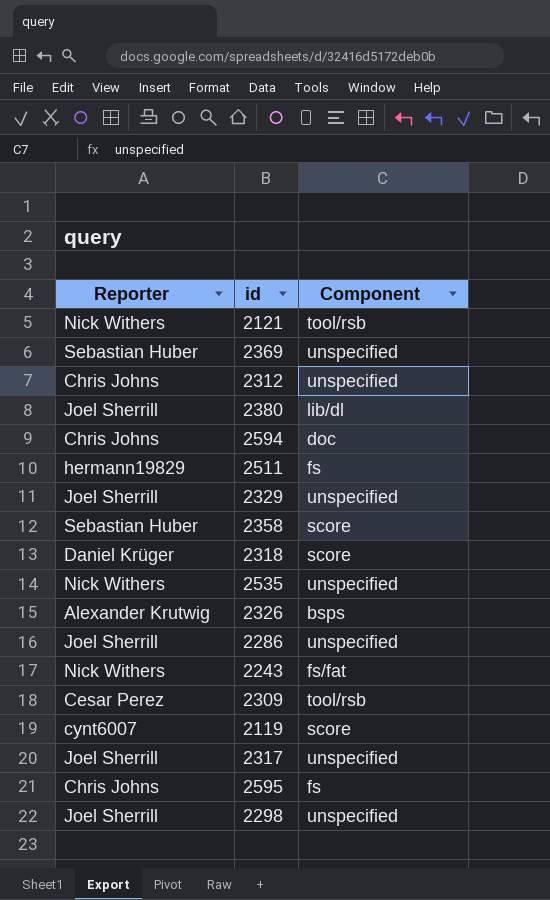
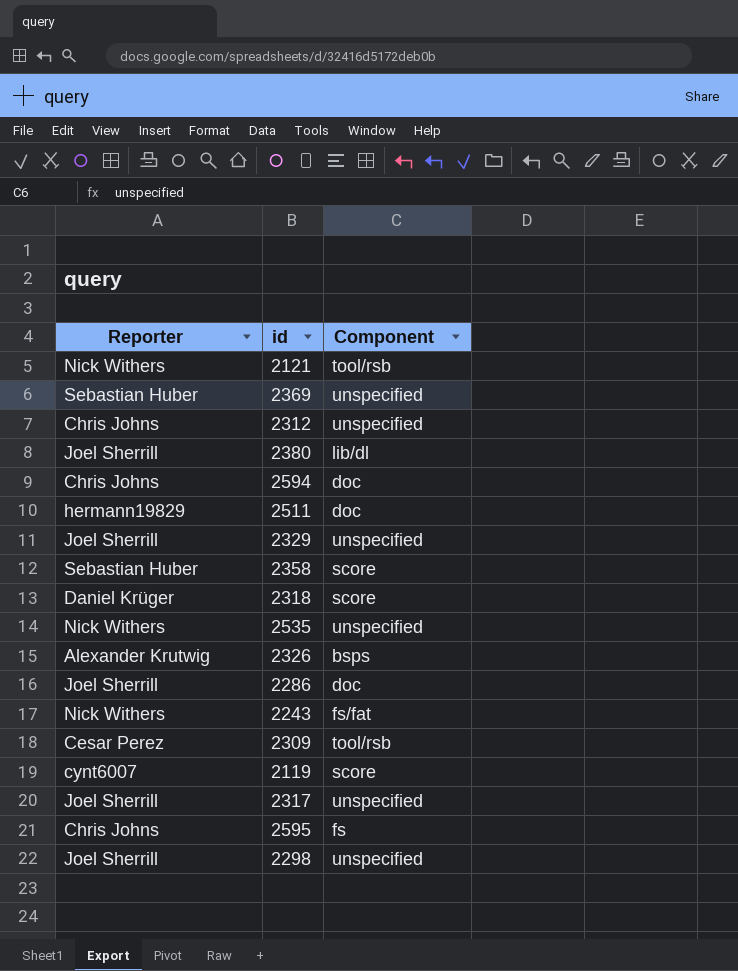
2511 | Component: fs -> doc
2286 | Component: unspecified -> doc

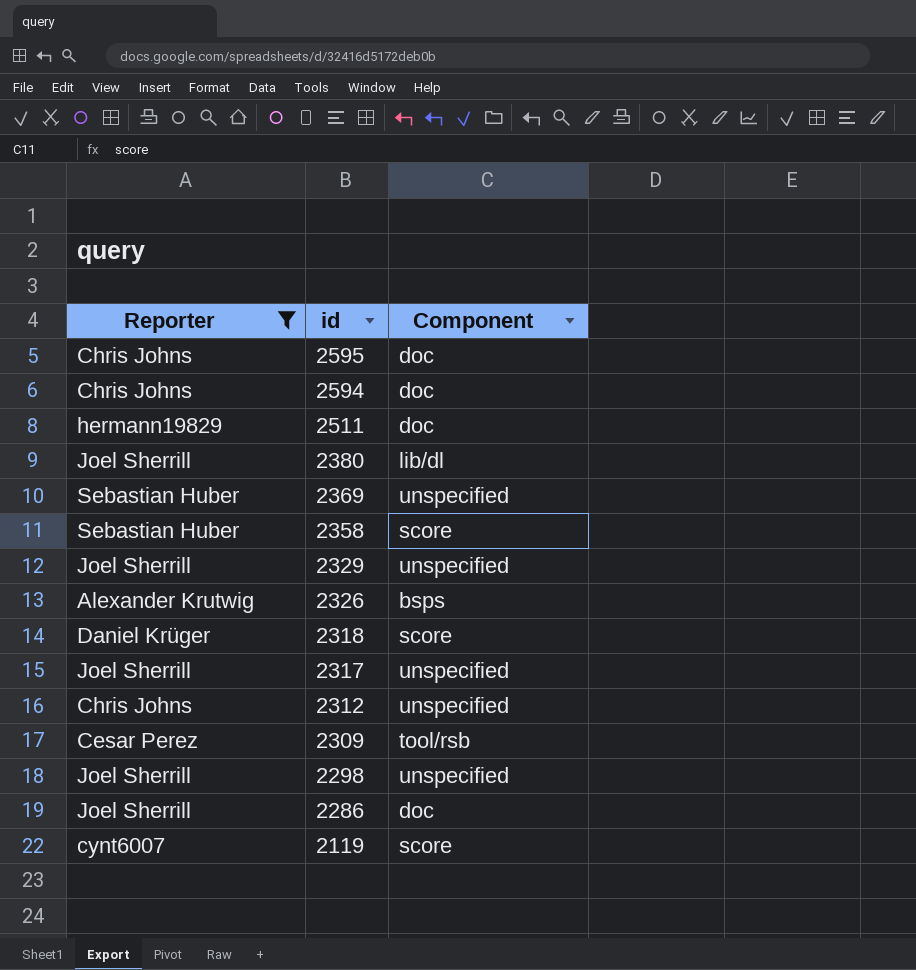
filter: none -> Reporter != Nick Withers
row order: none -> id descending
2595 | Component: fs -> doc

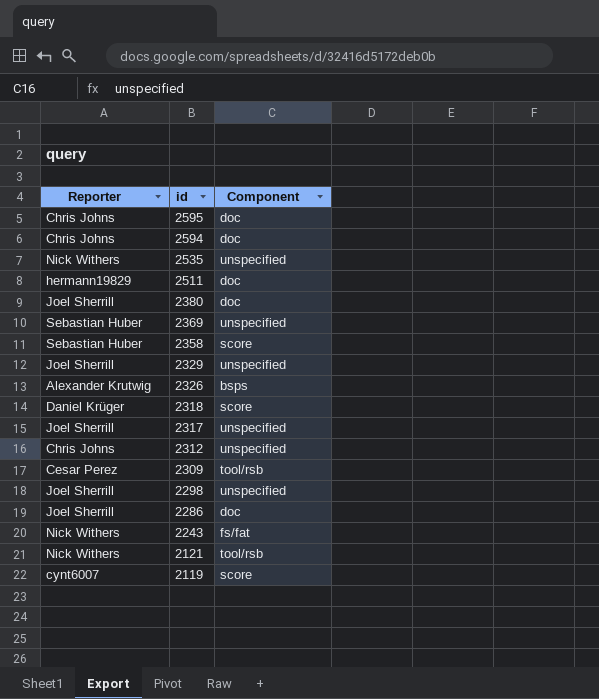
filter: Reporter != Nick Withers -> none
2380 | Component: lib/dl -> doc

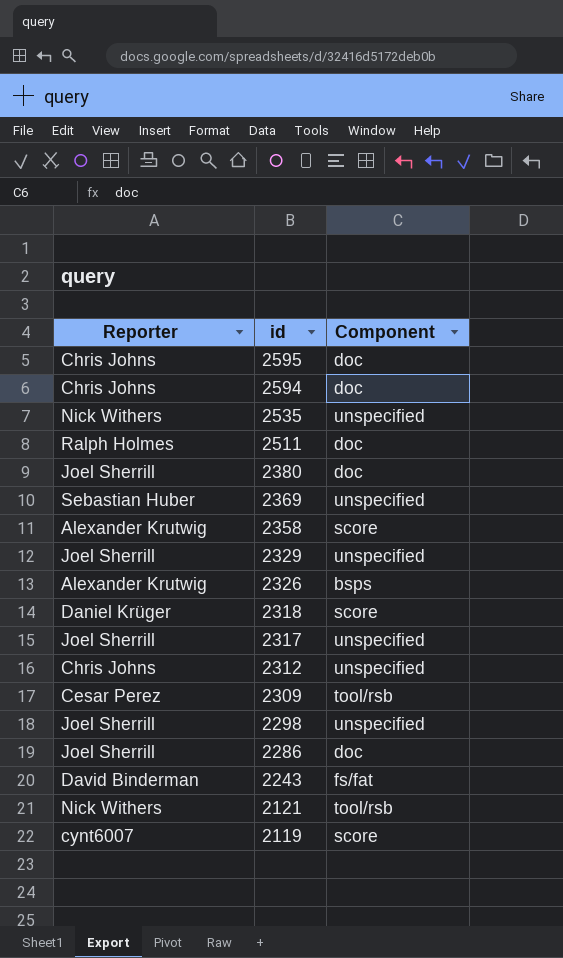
2511 | Reporter: hermann19829 -> Ralph Holmes
2358 | Reporter: Sebastian Huber -> Alexander Krutwig
2243 | Reporter: Nick Withers -> David Binderman

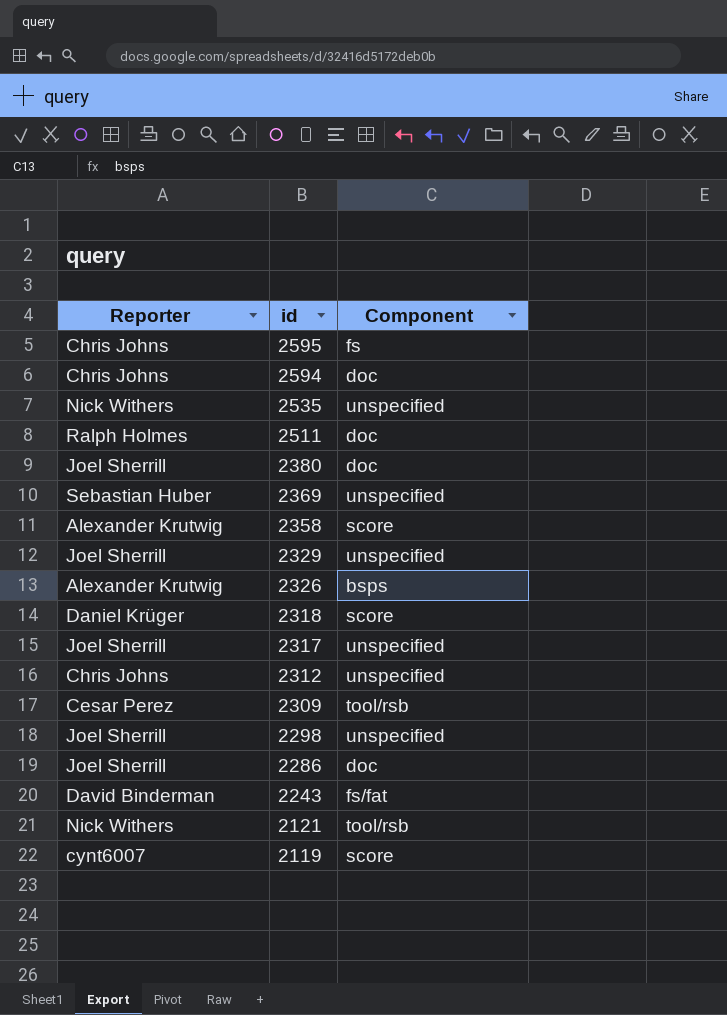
2595 | Component: doc -> fs

